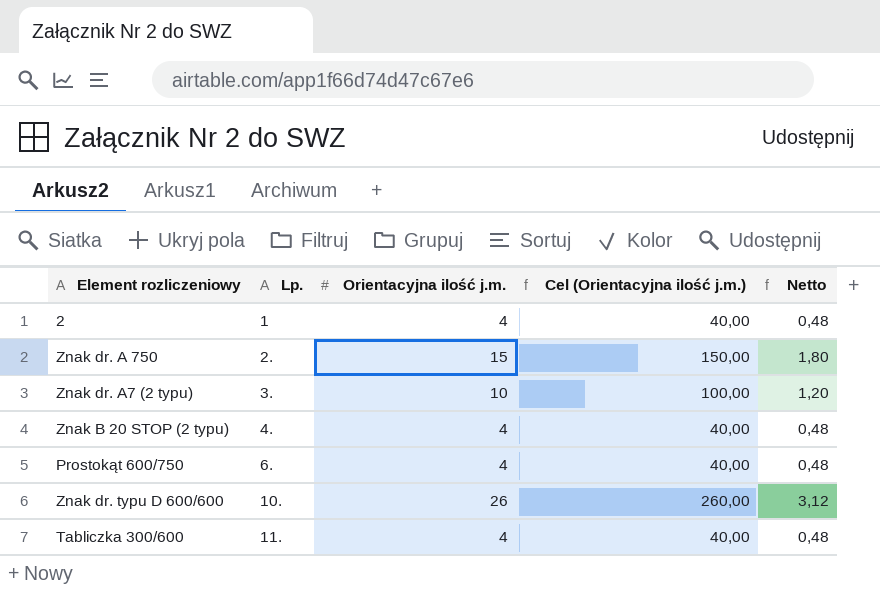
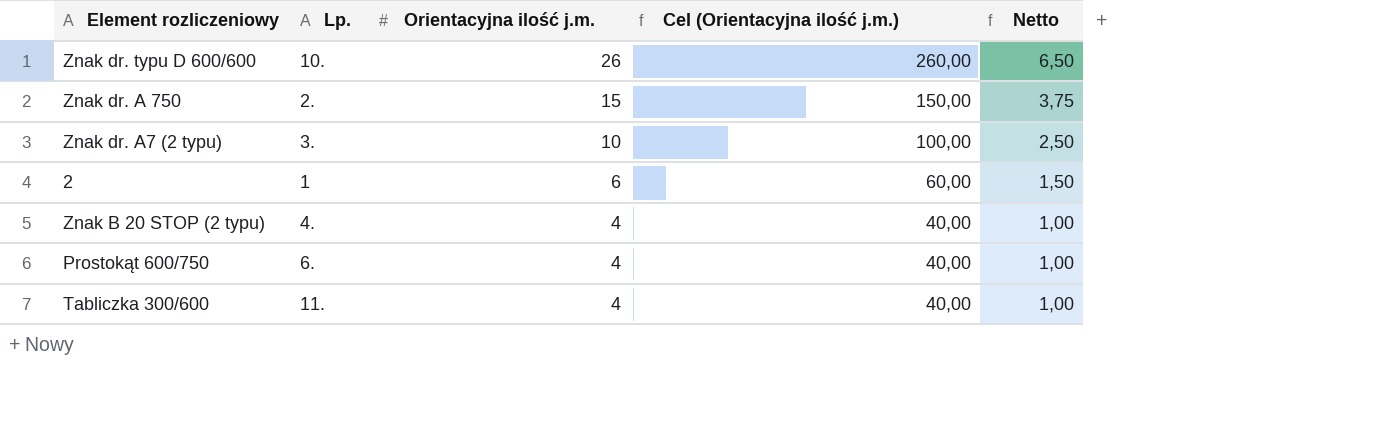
row order: Lp. ascending -> Orientacyjna ilość j.m. descending
column Netto | formula: [Orientacyjna ilość j.m.] * 0,12 -> [Orientacyjna ilość j.m.] * 0,25
2 | Orientacyjna ilość j.m.: 4 -> 6
2 | Cel (Orientacyjna ilość j.m.): 40,00 -> 60,00

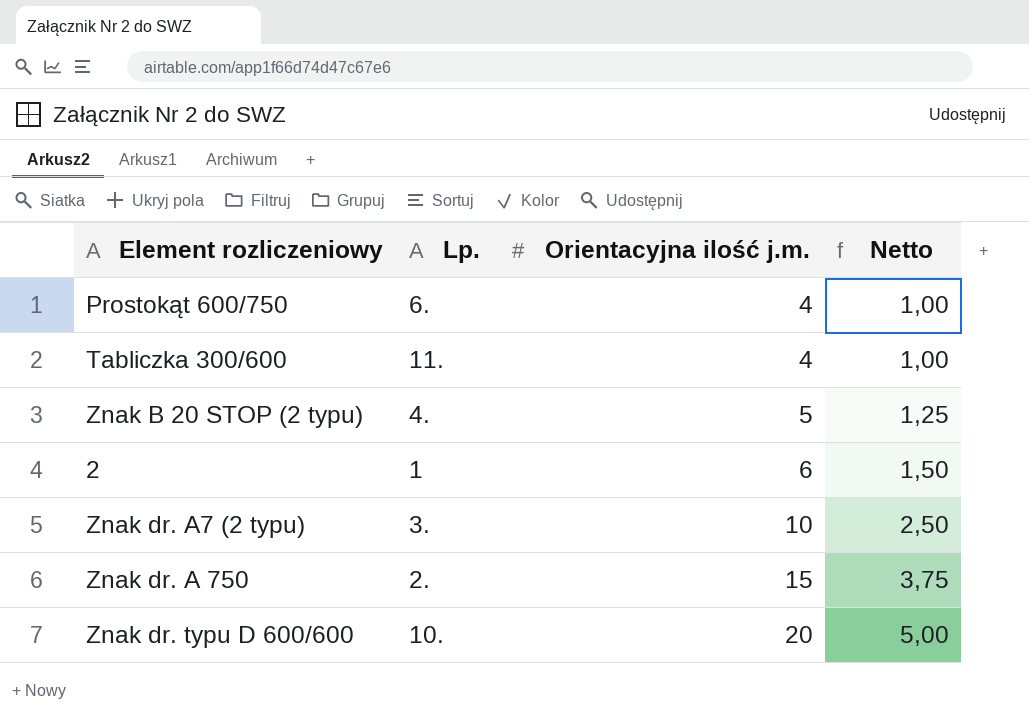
row order: Orientacyjna ilość j.m. descending -> Orientacyjna ilość j.m. ascending
column Cel (Orientacyjna ilość j.m.) | formula: [Orientacyjna ilość j.m.] * 10 -> none
Znak B 20 STOP (2 typu) | Orientacyjna ilość j.m.: 4 -> 5
Znak B 20 STOP (2 typu) | Netto: 1,00 -> 1,25
Znak dr. typu D 600/600 | Orientacyjna ilość j.m.: 26 -> 20
Znak dr. typu D 600/600 | Netto: 6,50 -> 5,00

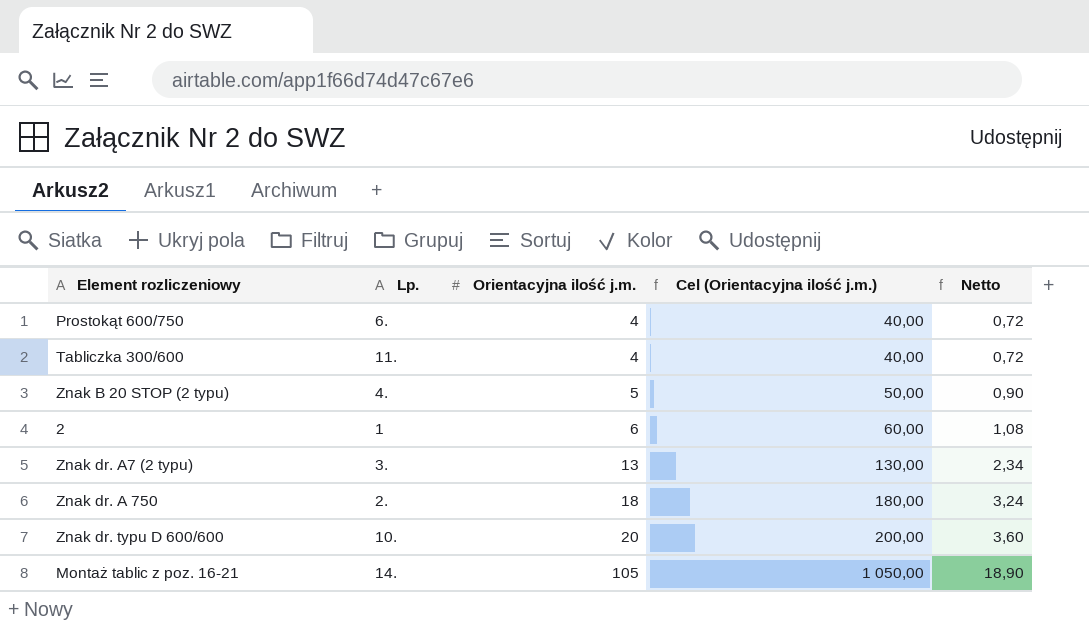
column Cel (Orientacyjna ilość j.m.) | formula: none -> [Orientacyjna ilość j.m.] * 10
column Netto | formula: [Orientacyjna ilość j.m.] * 0,25 -> [Orientacyjna ilość j.m.] * 0,18
Znak dr. A7 (2 typu) | Orientacyjna ilość j.m.: 10 -> 13
Znak dr. A 750 | Orientacyjna ilość j.m.: 15 -> 18
row Montaż tablic z poz. 16-21: none -> 14. | 105 | 1 050,00 | 18,90

